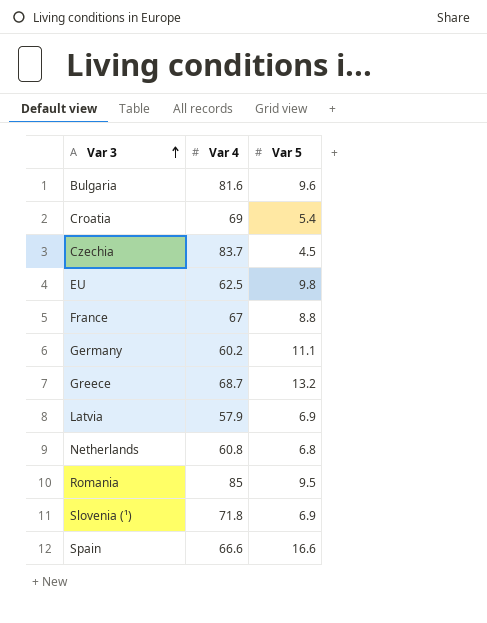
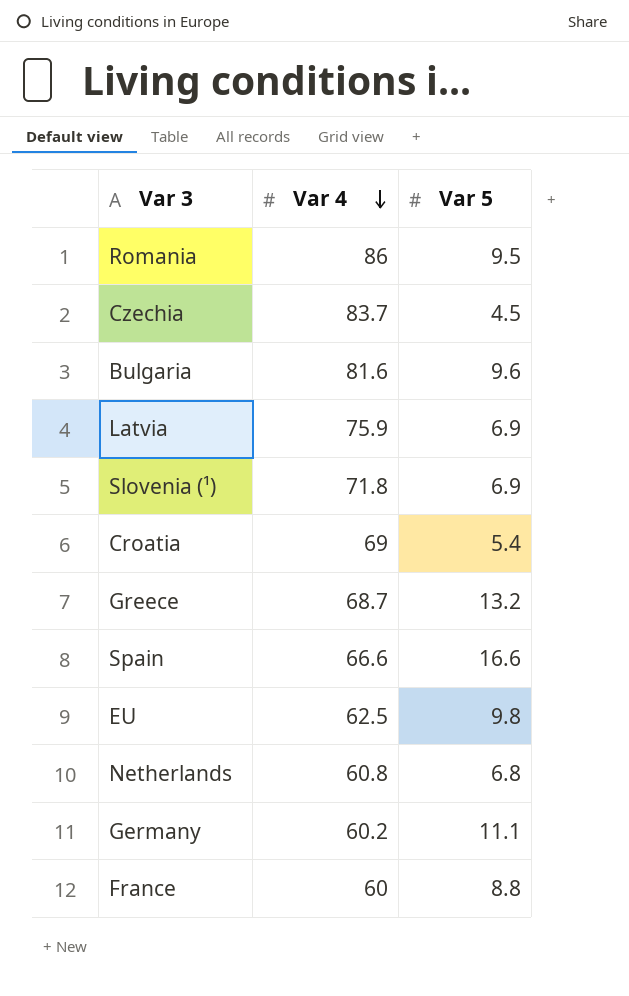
row order: Var 3 ascending -> Var 4 descending
Romania | Var 4: 85 -> 86
Latvia | Var 4: 57.9 -> 75.9
France | Var 4: 67 -> 60

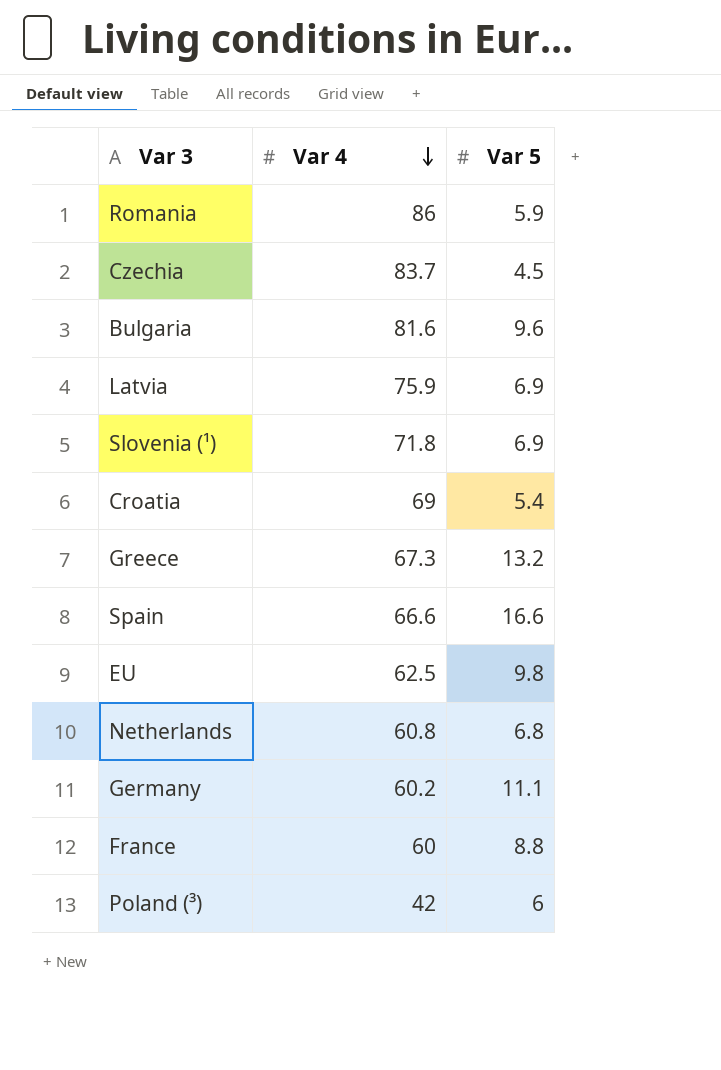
Romania | Var 5: 9.5 -> 5.9
Greece | Var 4: 68.7 -> 67.3
row Poland (³): none -> 42 | 6

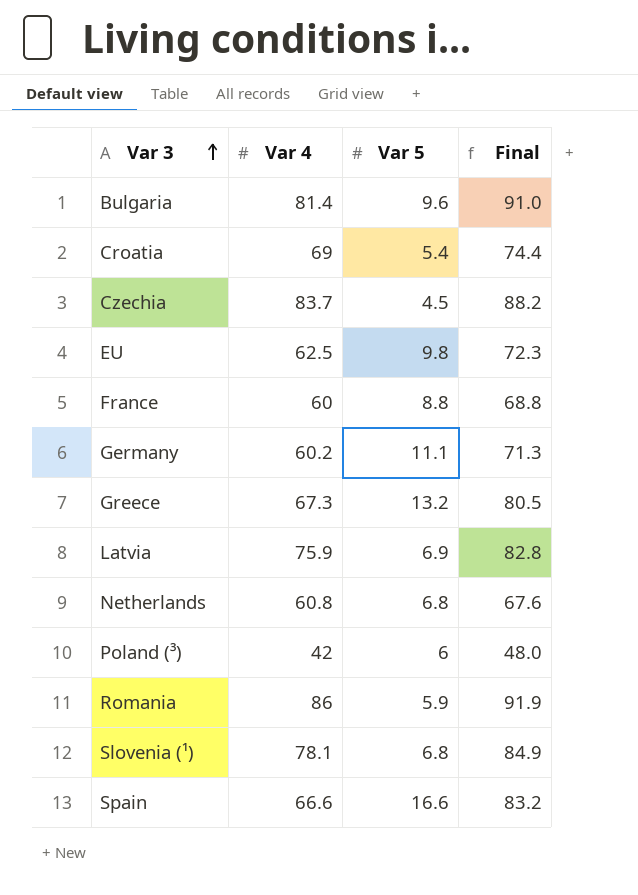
row order: Var 4 descending -> Var 3 ascending
column Final | formula: none -> [Var 4] + [Var 5]
Bulgaria | Var 4: 81.6 -> 81.4
Slovenia (¹) | Var 4: 71.8 -> 78.1
Slovenia (¹) | Var 5: 6.9 -> 6.8

